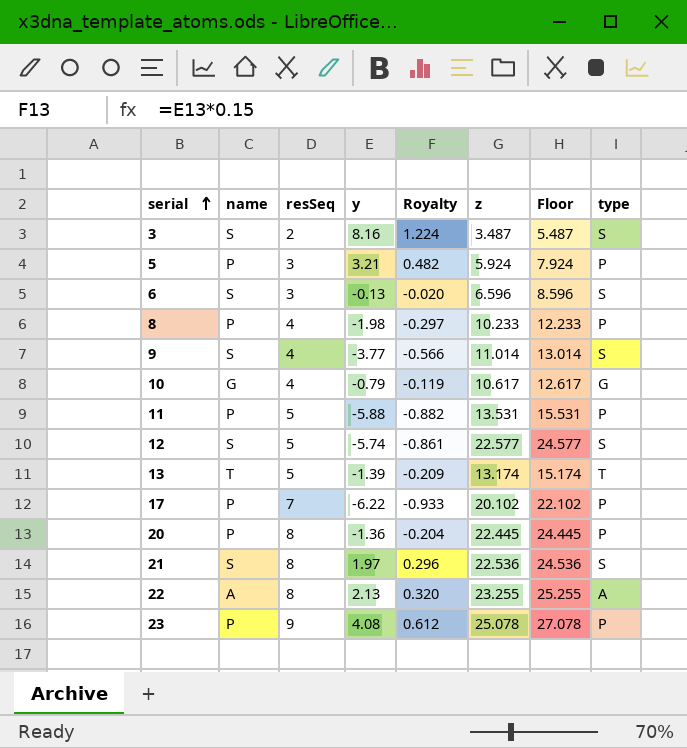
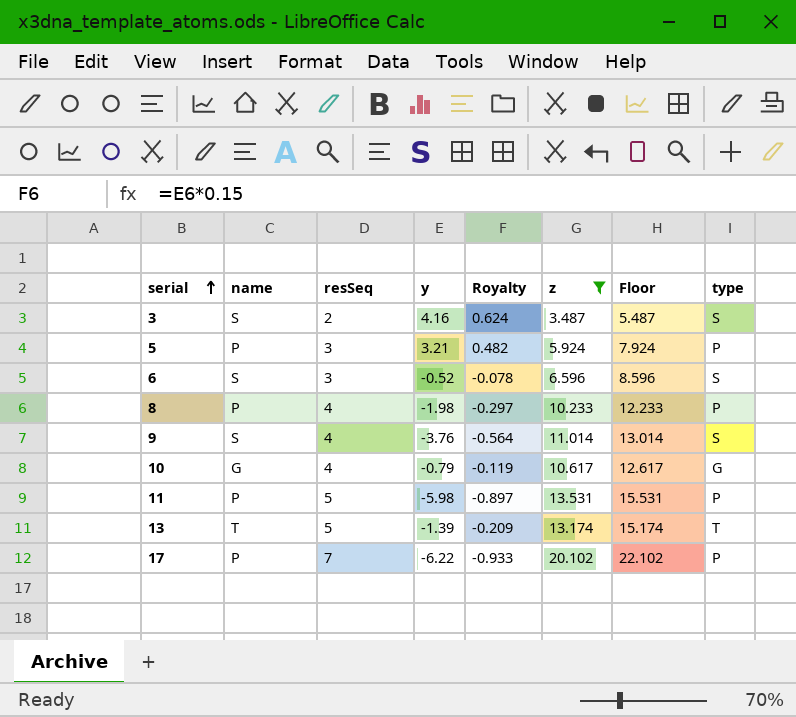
filter: none -> z <= 20.102
3 | y: 8.16 -> 4.16
3 | Royalty: 1.224 -> 0.624
6 | y: -0.13 -> -0.52
6 | Royalty: -0.020 -> -0.078
9 | y: -3.77 -> -3.76
9 | Royalty: -0.566 -> -0.564
11 | y: -5.88 -> -5.98
11 | Royalty: -0.882 -> -0.897

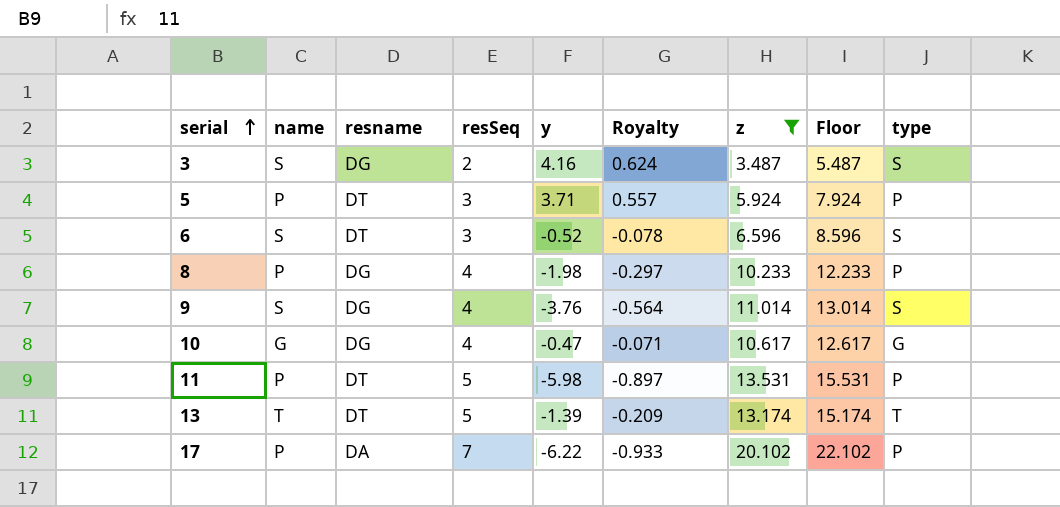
column resname | position: none -> 3
5 | y: 3.21 -> 3.71
5 | Royalty: 0.482 -> 0.557
10 | y: -0.79 -> -0.47
10 | Royalty: -0.119 -> -0.071

